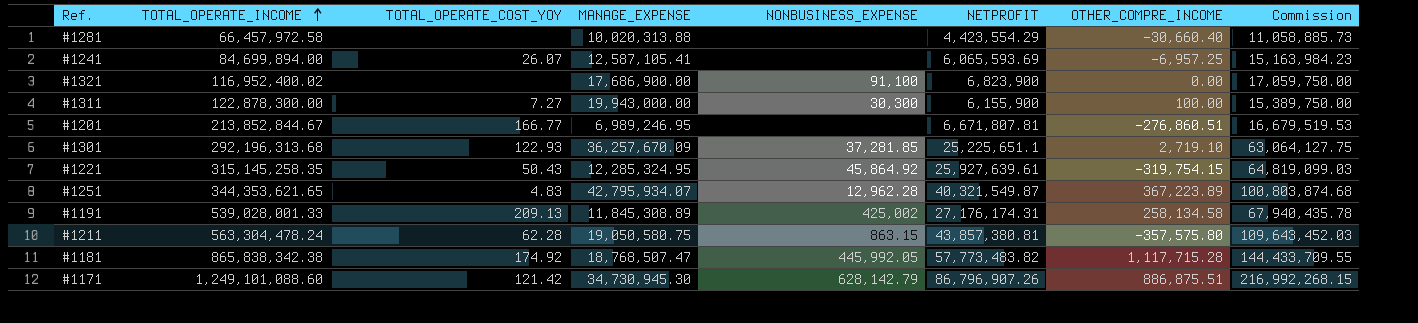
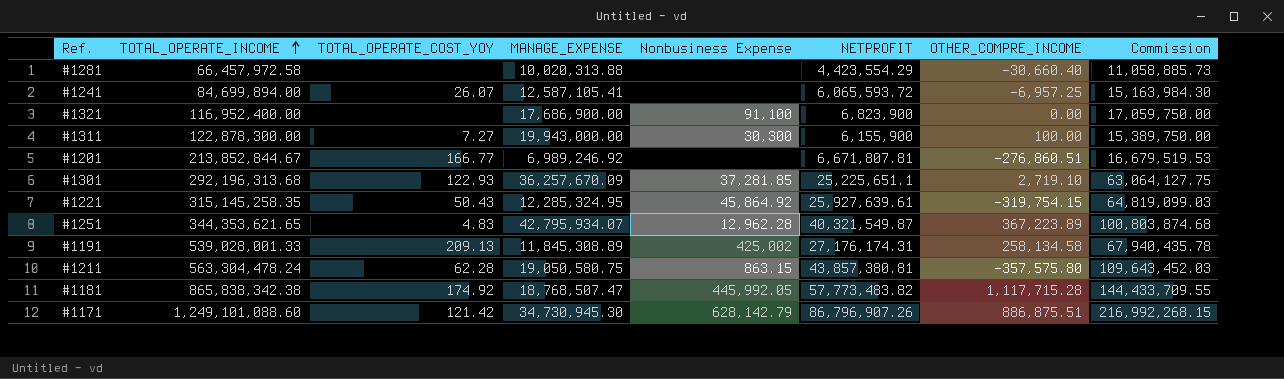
column name: NONBUSINESS_EXPENSE -> Nonbusiness Expense
#1241 | NETPROFIT: 6,065,593.69 -> 6,065,593.72
#1241 | Commission: 15,163,984.23 -> 15,163,984.30
#1321 | TOTAL_OPERATE_INCOME: 116,952,400.02 -> 116,952,400.00
#1201 | MANAGE_EXPENSE: 6,989,246.95 -> 6,989,246.92

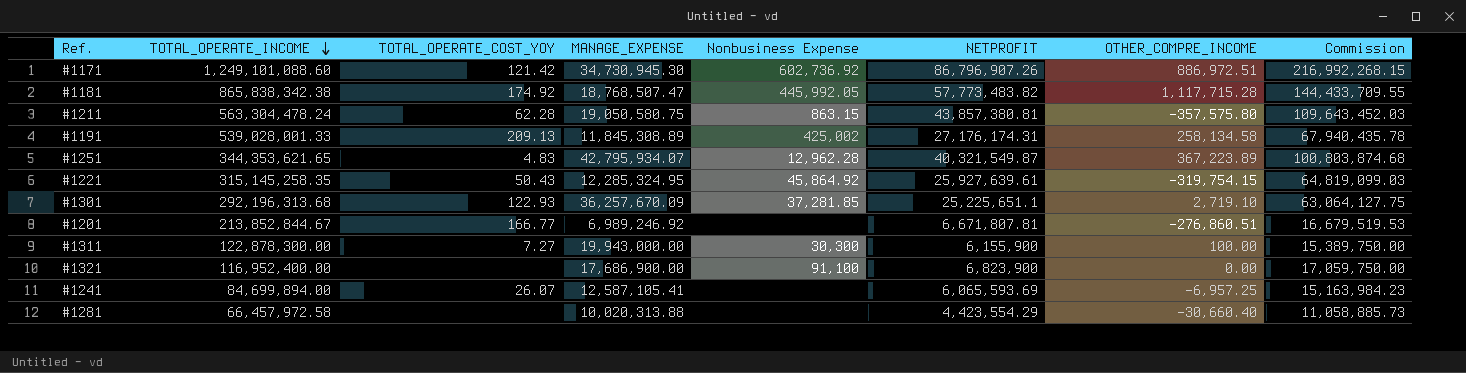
row order: TOTAL_OPERATE_INCOME ascending -> TOTAL_OPERATE_INCOME descending
#1171 | Nonbusiness Expense: 628,142.79 -> 602,736.92
#1171 | OTHER_COMPRE_INCOME: 886,875.51 -> 886,972.51
#1241 | NETPROFIT: 6,065,593.72 -> 6,065,593.69
#1241 | Commission: 15,163,984.30 -> 15,163,984.23

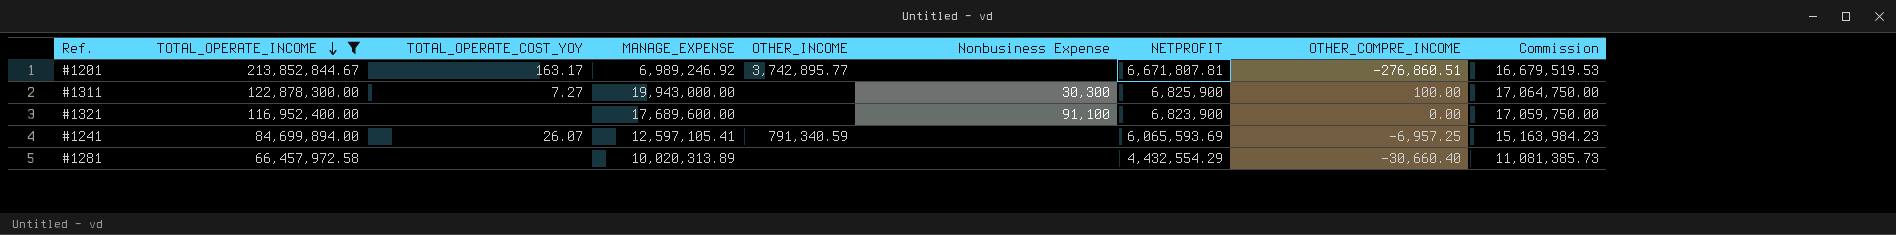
filter: none -> TOTAL_OPERATE_INCOME <= 213,852,844.67
column OTHER_INCOME | position: none -> 5
#1201 | TOTAL_OPERATE_COST_YOY: 166.77 -> 163.17
#1311 | NETPROFIT: 6,155,900 -> 6,825,900
#1311 | Commission: 15,389,750.00 -> 17,064,750.00
#1321 | MANAGE_EXPENSE: 17,686,900.00 -> 17,689,600.00
#1241 | MANAGE_EXPENSE: 12,587,105.41 -> 12,597,105.41
#1281 | MANAGE_EXPENSE: 10,020,313.88 -> 10,020,313.89
#1281 | NETPROFIT: 4,423,554.29 -> 4,432,554.29
#1281 | Commission: 11,058,885.73 -> 11,081,385.73

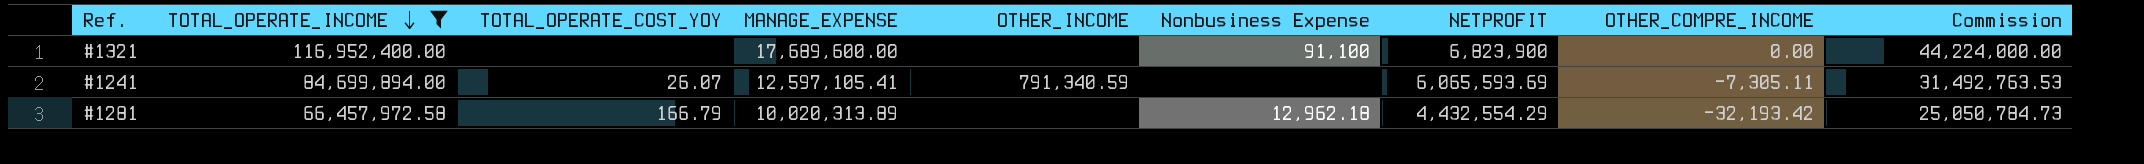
column Commission | formula: [NETPROFIT] * 2.5 -> [MANAGE_EXPENSE] * 2.5
row #1201: 213,852,844.67 | 163.17 | 6,989,246.92 | 3,742,895.77 | none | 6,671,807.81 | -276,860.51 | 16,679,519.53 -> none
row #1311: 122,878,300.00 | 7.27 | 19,943,000.00 | none | 30,300 | 6,825,900 | 100.00 | 17,064,750.00 -> none
#1241 | OTHER_COMPRE_INCOME: -6,957.25 -> -7,305.11
#1281 | TOTAL_OPERATE_COST_YOY: none -> 166.79
#1281 | Nonbusiness Expense: none -> 12,962.18
#1281 | OTHER_COMPRE_INCOME: -30,660.40 -> -32,193.42

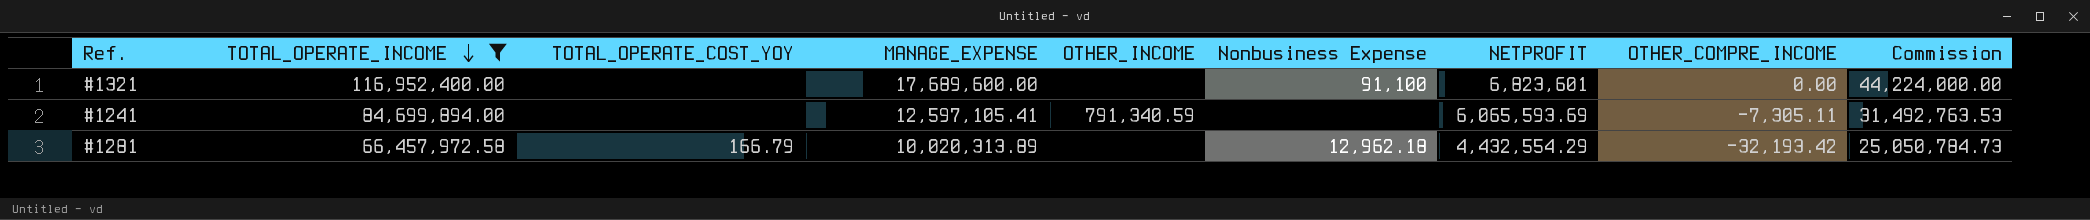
#1321 | NETPROFIT: 6,823,900 -> 6,823,601
#1241 | TOTAL_OPERATE_COST_YOY: 26.07 -> none

